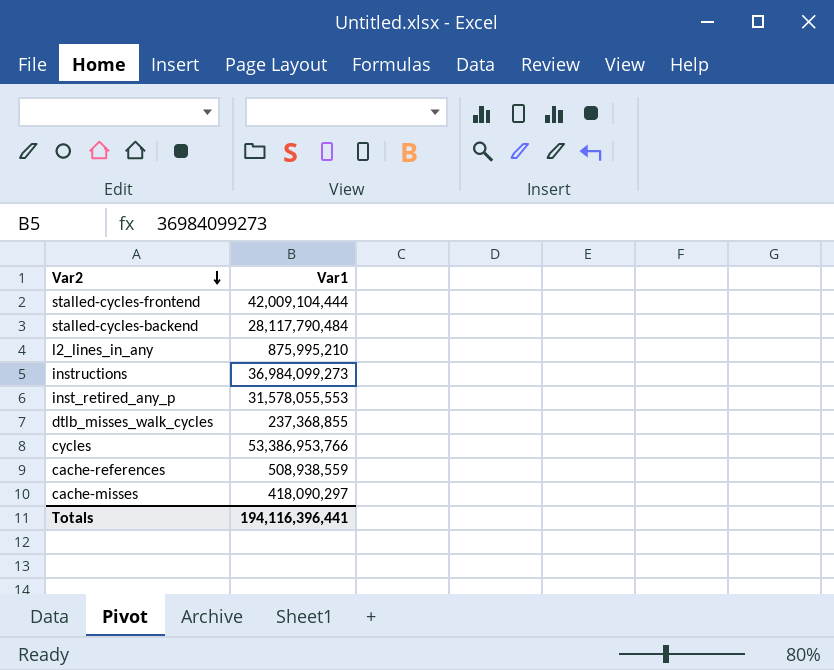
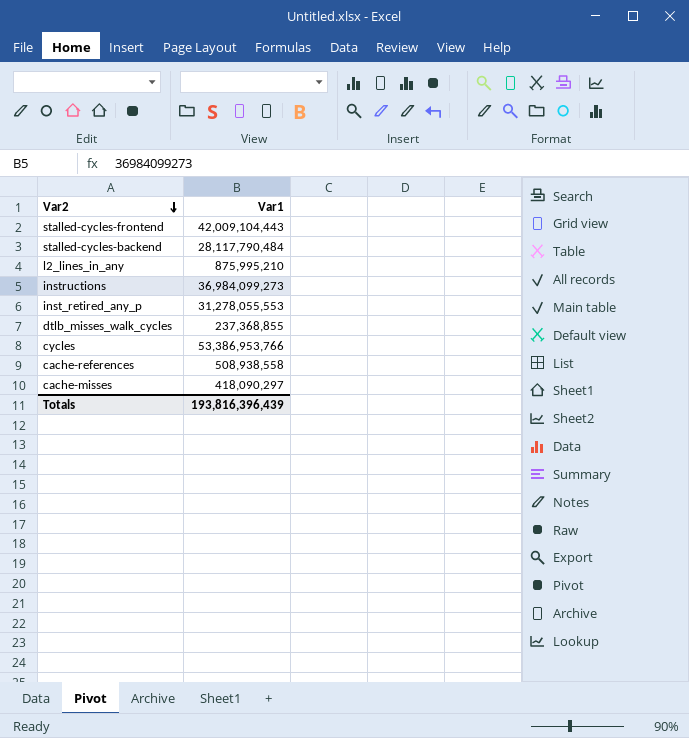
stalled-cycles-frontend | Var1: 42,009,104,444 -> 42,009,104,443
inst_retired_any_p | Var1: 31,578,055,553 -> 31,278,055,553
cache-references | Var1: 508,938,559 -> 508,938,558
Totals | Var1: 194,116,396,441 -> 193,816,396,439

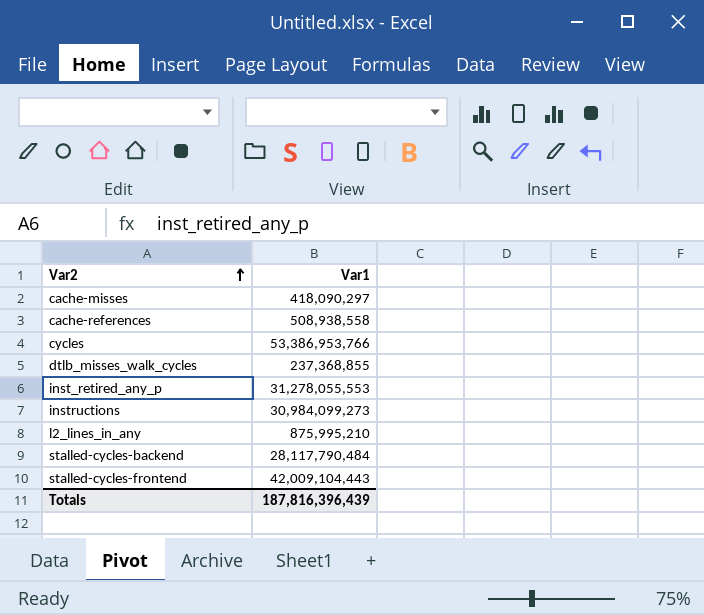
row order: Var2 descending -> Var2 ascending
instructions | Var1: 36,984,099,273 -> 30,984,099,273
Totals | Var1: 193,816,396,439 -> 187,816,396,439

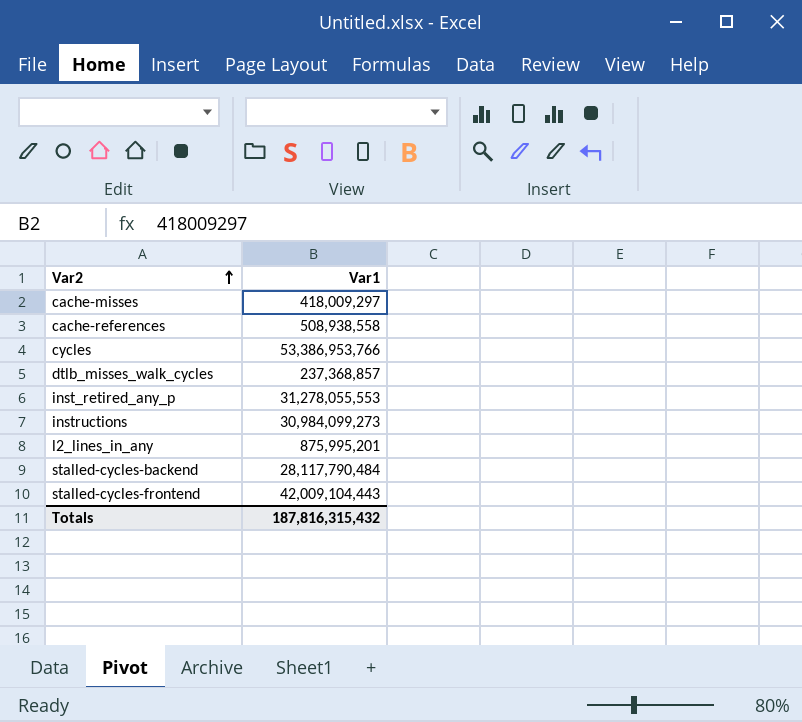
cache-misses | Var1: 418,090,297 -> 418,009,297
dtlb_misses_walk_cycles | Var1: 237,368,855 -> 237,368,857
l2_lines_in_any | Var1: 875,995,210 -> 875,995,201
Totals | Var1: 187,816,396,439 -> 187,816,315,432

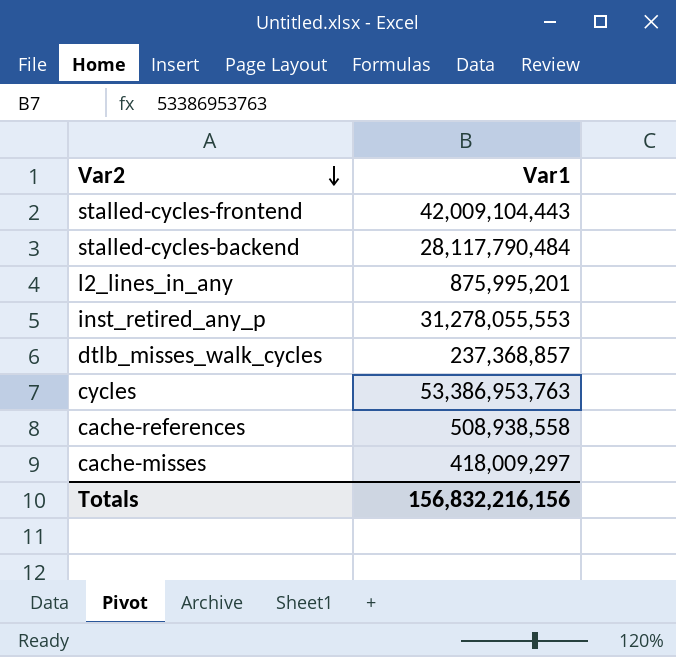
row order: Var2 ascending -> Var2 descending
row instructions: 30,984,099,273 -> none
cycles | Var1: 53,386,953,766 -> 53,386,953,763
Totals | Var1: 187,816,315,432 -> 156,832,216,156

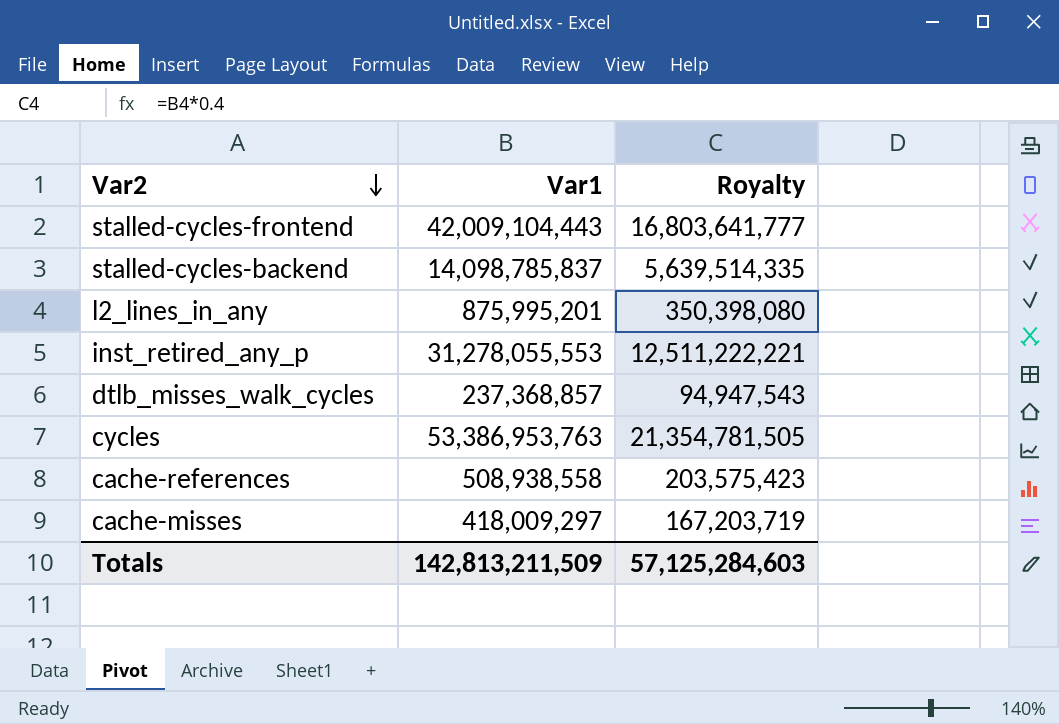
column Royalty | formula: none -> [Var1] * 0.4
stalled-cycles-backend | Var1: 28,117,790,484 -> 14,098,785,837
Totals | Var1: 156,832,216,156 -> 142,813,211,509

